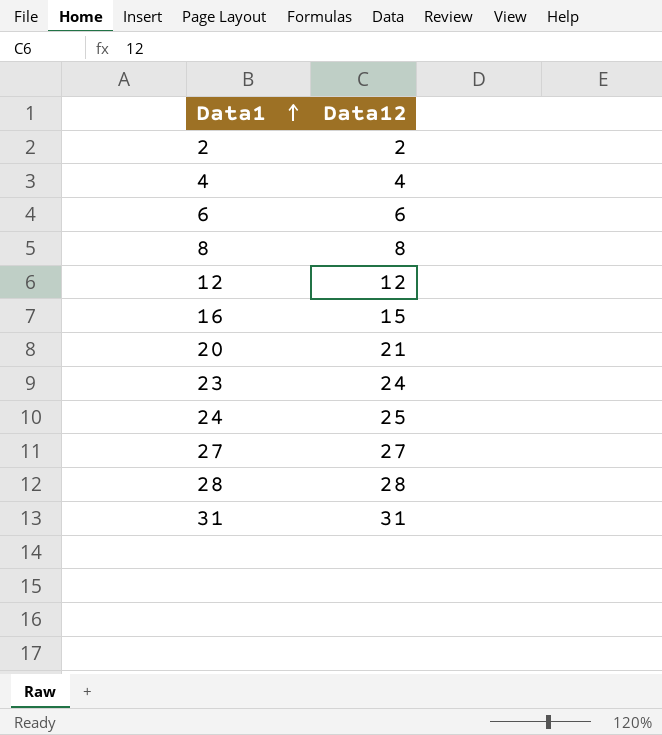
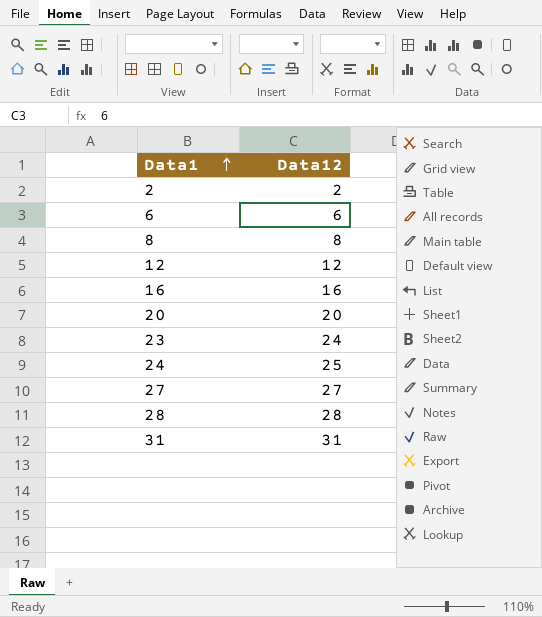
row 4: 4 -> none
16 | Data12: 15 -> 16
20 | Data12: 21 -> 20

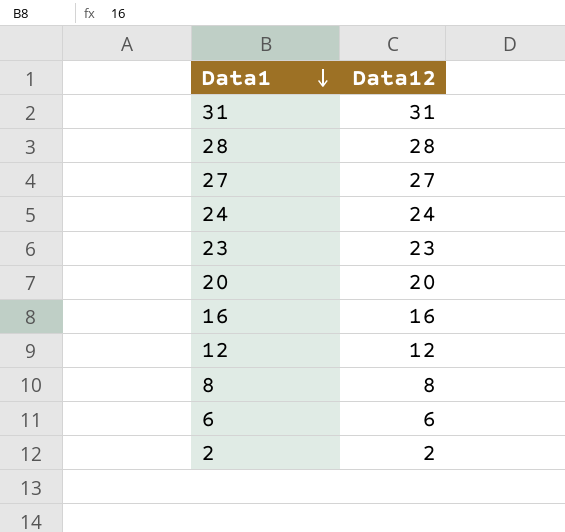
row order: Data1 ascending -> Data1 descending
24 | Data12: 25 -> 24
23 | Data12: 24 -> 23

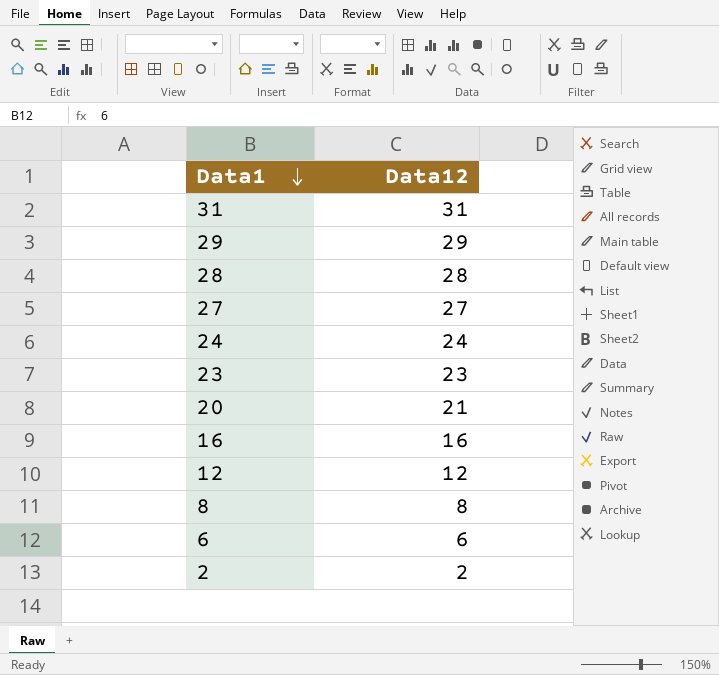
row 29: none -> 29
20 | Data12: 20 -> 21

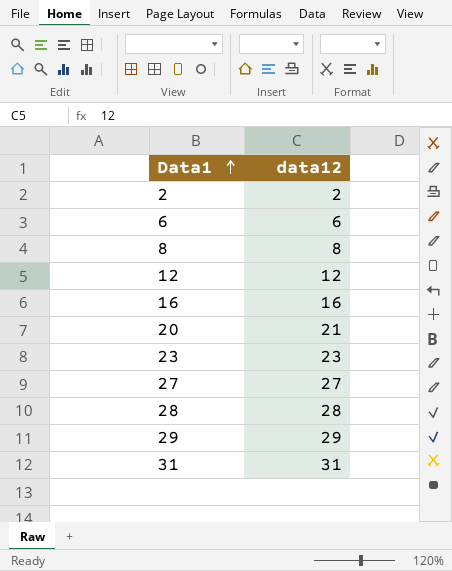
row order: Data1 descending -> Data1 ascending
column name: Data12 -> data12
row 24: 24 -> none

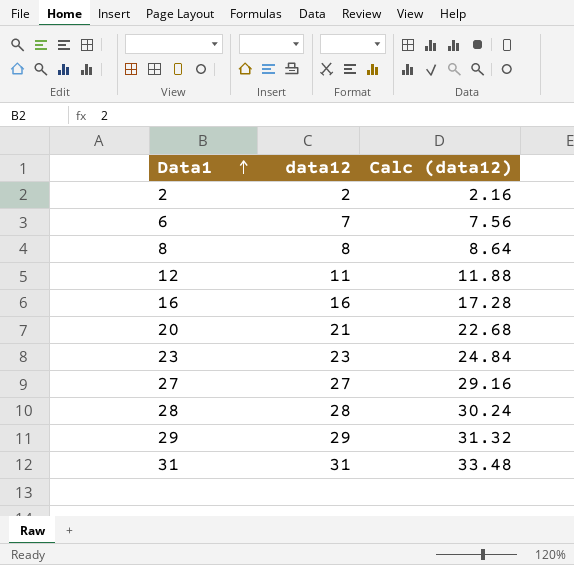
column Calc (data12) | formula: none -> [data12] * 1.08
6 | data12: 6 -> 7
12 | data12: 12 -> 11

